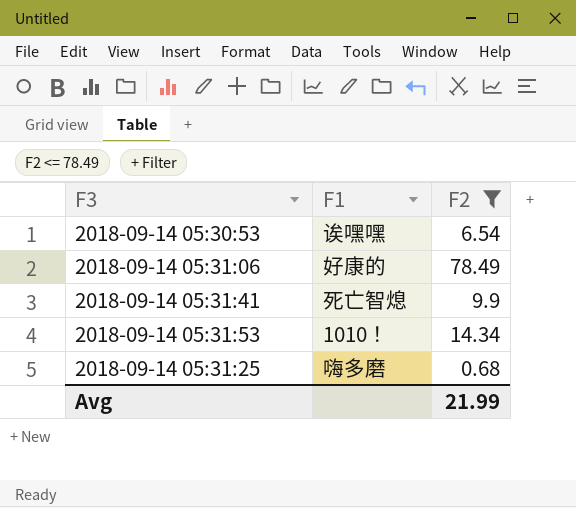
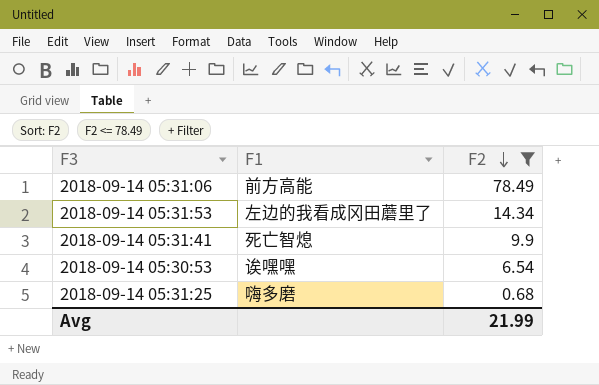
row order: none -> F2 descending
2018-09-14 05:31:06 | F1: 好康的 -> 前方高能
2018-09-14 05:31:53 | F1: 1010！ -> 左边的我看成冈田蘑里了

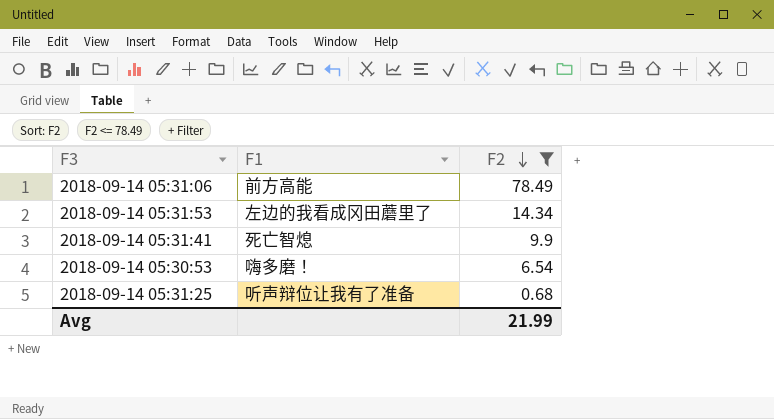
2018-09-14 05:30:53 | F1: 诶嘿嘿 -> 嗨多磨！
2018-09-14 05:31:25 | F1: 嗨多磨 -> 听声辩位让我有了准备

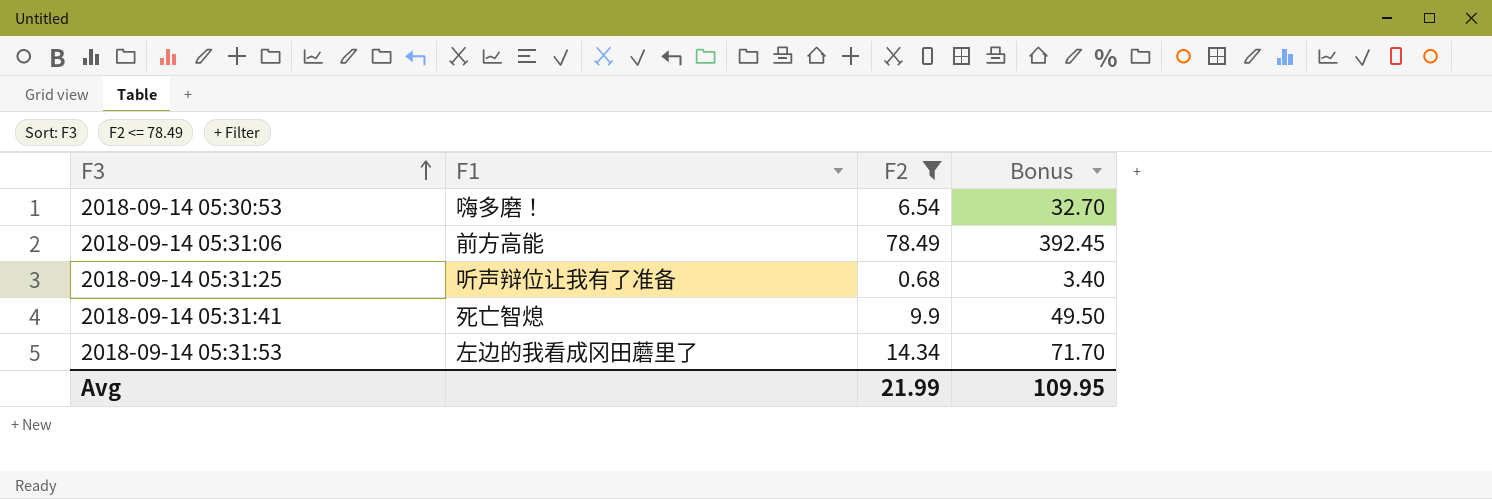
row order: F2 descending -> F3 ascending
column Bonus | formula: none -> [F2] * 5

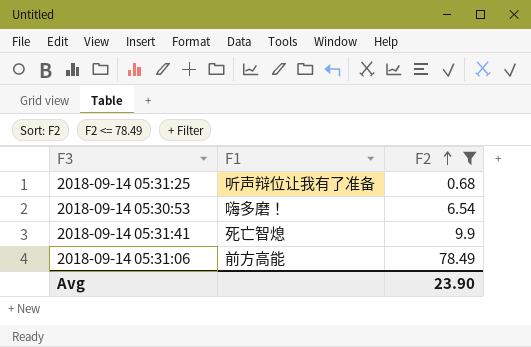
row order: F3 ascending -> F2 ascending
column Bonus | formula: [F2] * 5 -> none
row 2018-09-14 05:31:53: 左边的我看成冈田蘑里了 | 14.34 | 71.70 -> none
Avg | F2: 21.99 -> 23.90

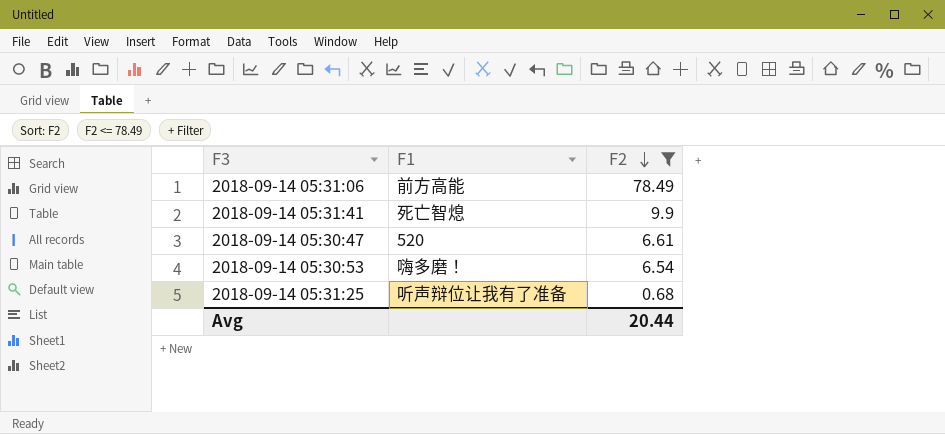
row order: F2 ascending -> F2 descending
row 2018-09-14 05:30:47: none -> 520 | 6.61
Avg | F2: 23.90 -> 20.44

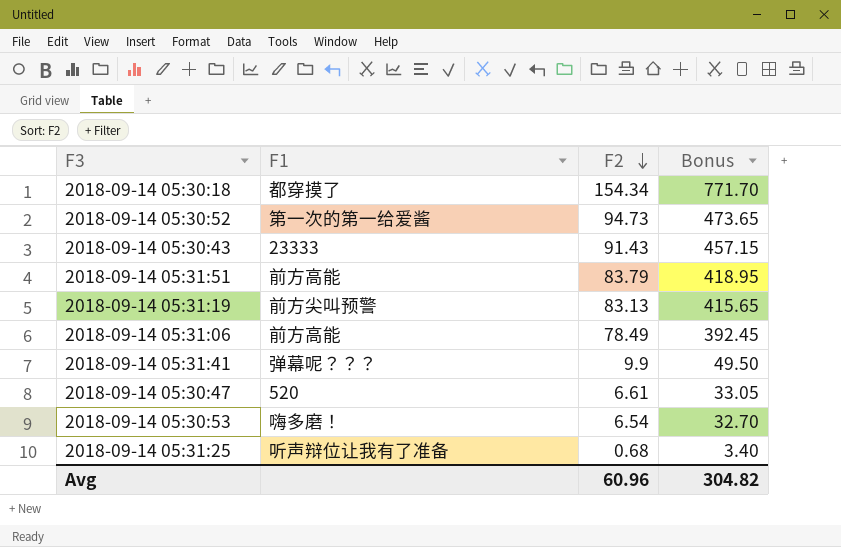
filter: F2 <= 78.49 -> none
column Bonus | formula: none -> [F2] * 5
2018-09-14 05:31:41 | F1: 死亡智熄 -> 弹幕呢？？？
Avg | F2: 20.44 -> 60.96

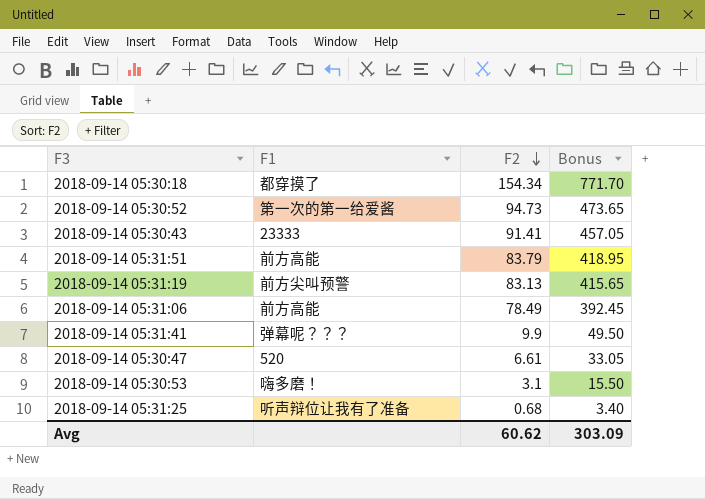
2018-09-14 05:30:43 | F2: 91.43 -> 91.41
2018-09-14 05:30:43 | Bonus: 457.15 -> 457.05
2018-09-14 05:30:53 | F2: 6.54 -> 3.1
2018-09-14 05:30:53 | Bonus: 32.70 -> 15.50
Avg | F2: 60.96 -> 60.62
Avg | Bonus: 304.82 -> 303.09

